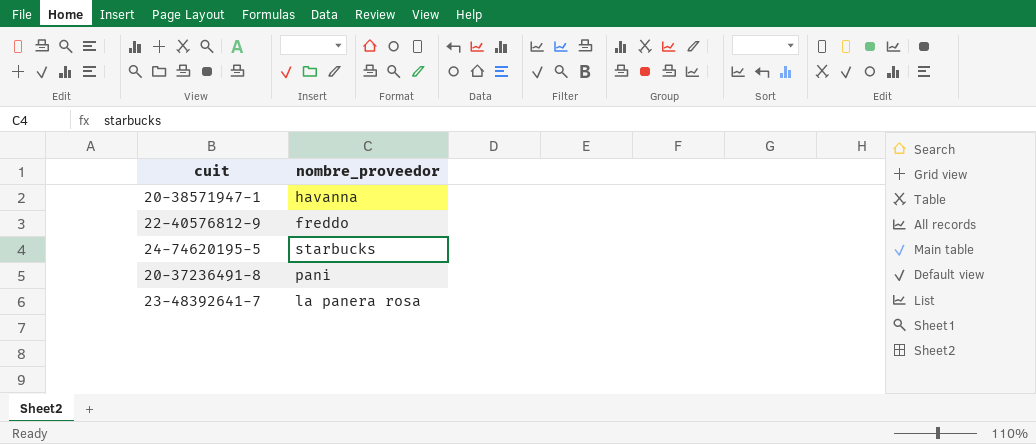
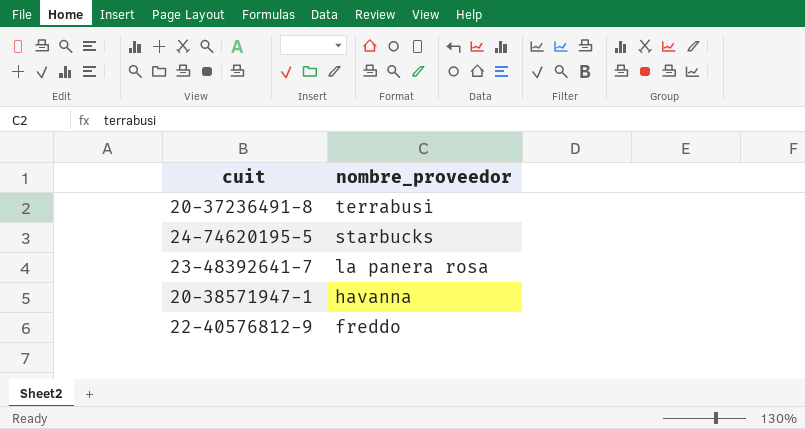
row order: none -> nombre_proveedor descending
20-37236491-8 | nombre_proveedor: pani -> terrabusi

